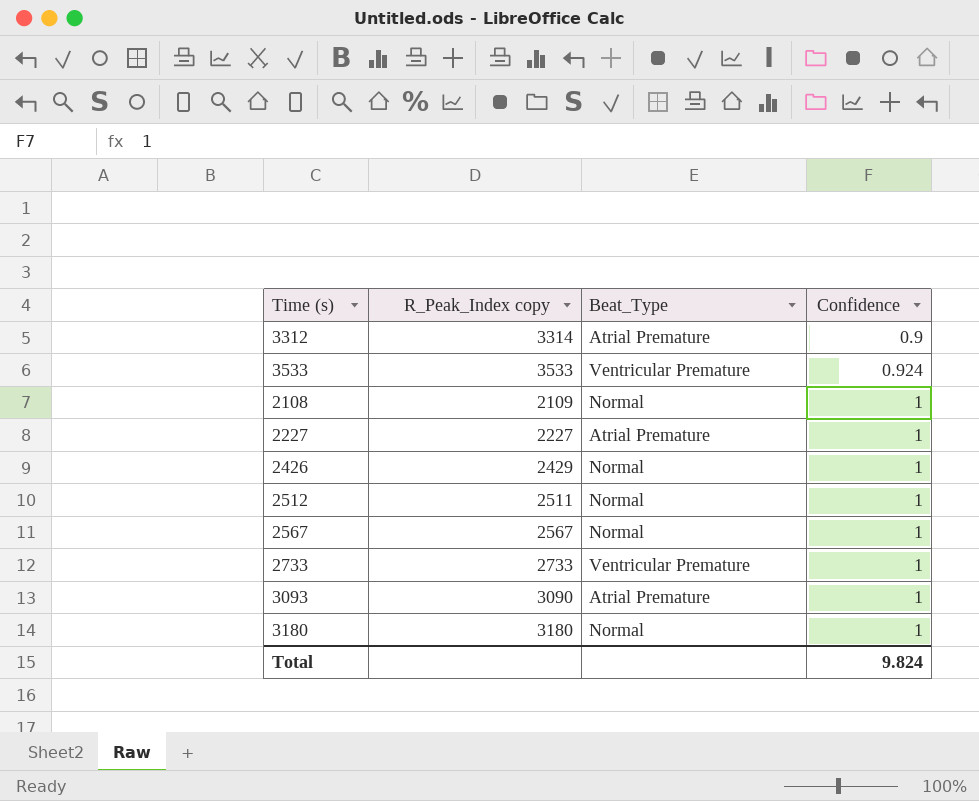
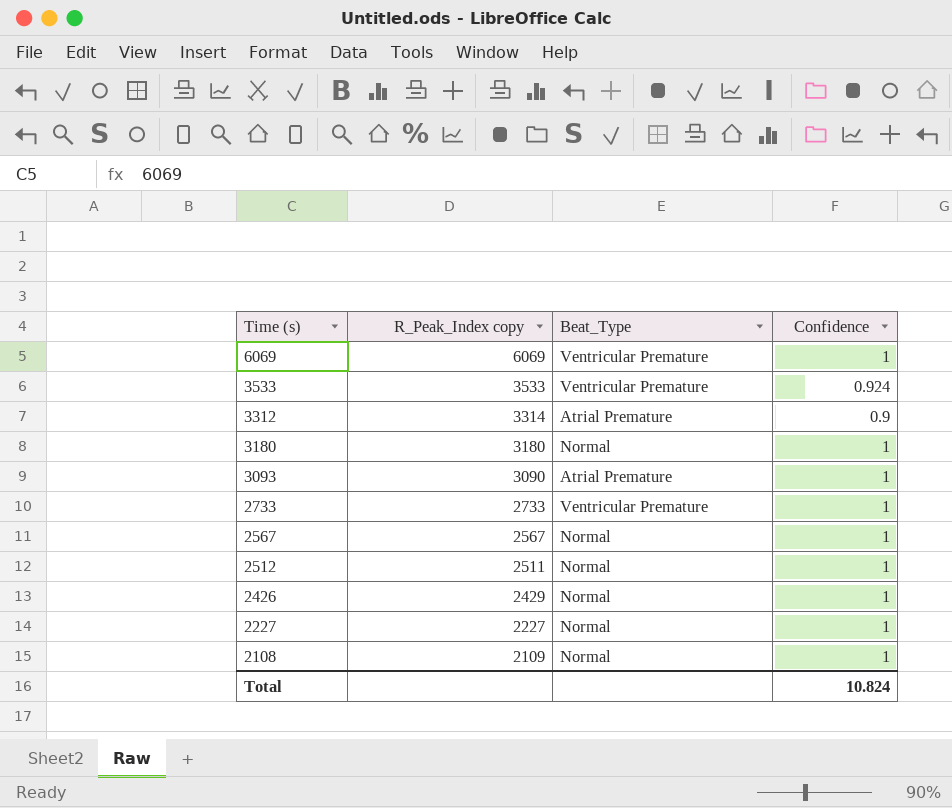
row order: Confidence ascending -> Time (s) descending
row 6069: none -> 6069 | Ventricular Premature | 1
2227 | Beat_Type: Atrial Premature -> Normal
Total | Confidence: 9.824 -> 10.824

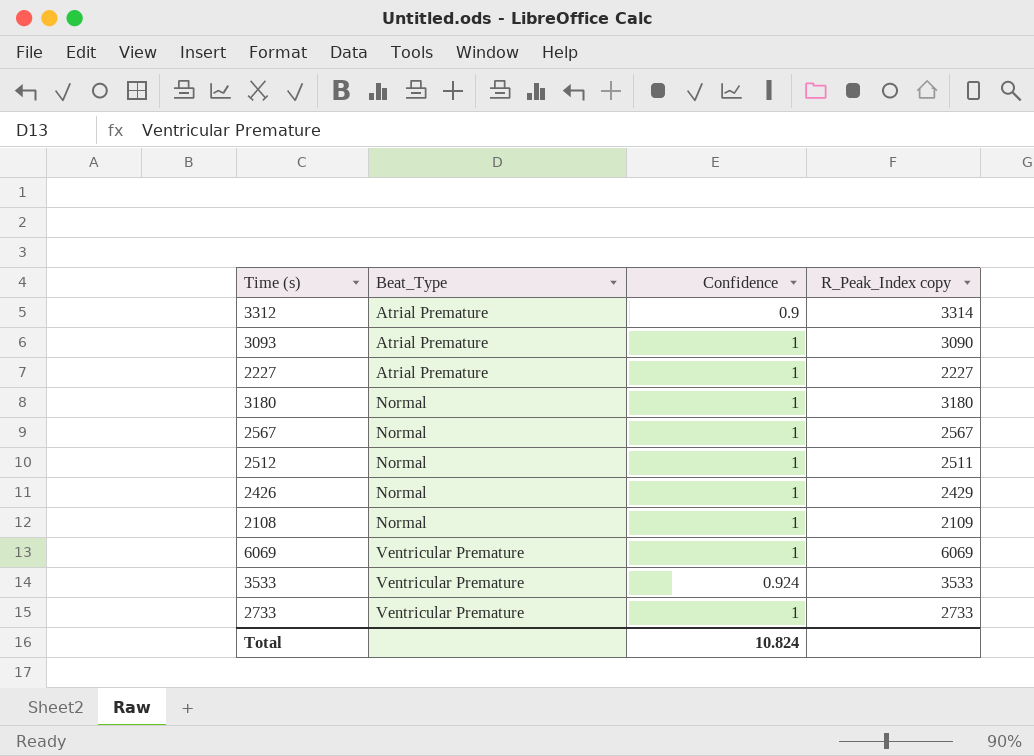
row order: Time (s) descending -> Beat_Type ascending
column R_Peak_Index copy | position: 2 -> 4
2227 | Beat_Type: Normal -> Atrial Premature

